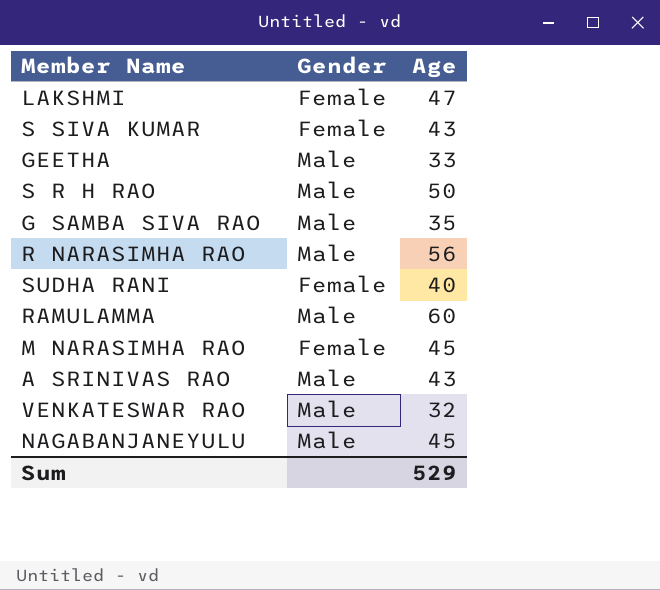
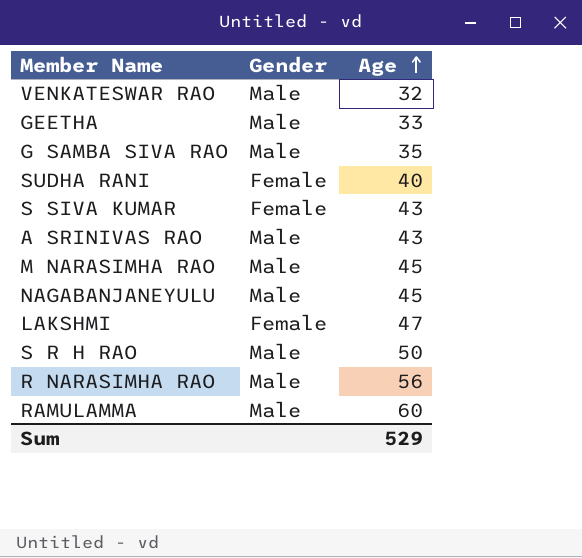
row order: none -> Age ascending
M NARASIMHA RAO | Gender: Female -> Male

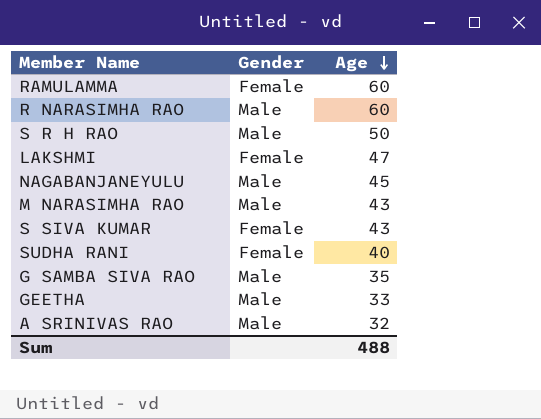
row order: Age ascending -> Age descending
row VENKATESWAR RAO: Male | 32 -> none
RAMULAMMA | Gender: Male -> Female
R NARASIMHA RAO | Age: 56 -> 60
M NARASIMHA RAO | Age: 45 -> 43
A SRINIVAS RAO | Age: 43 -> 32
Sum | Age: 529 -> 488

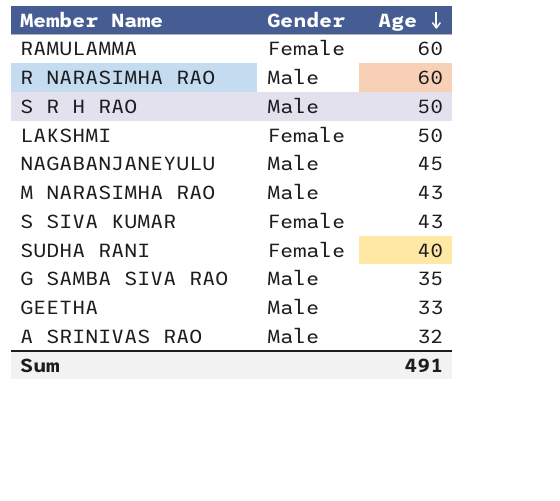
LAKSHMI | Age: 47 -> 50
Sum | Age: 488 -> 491

